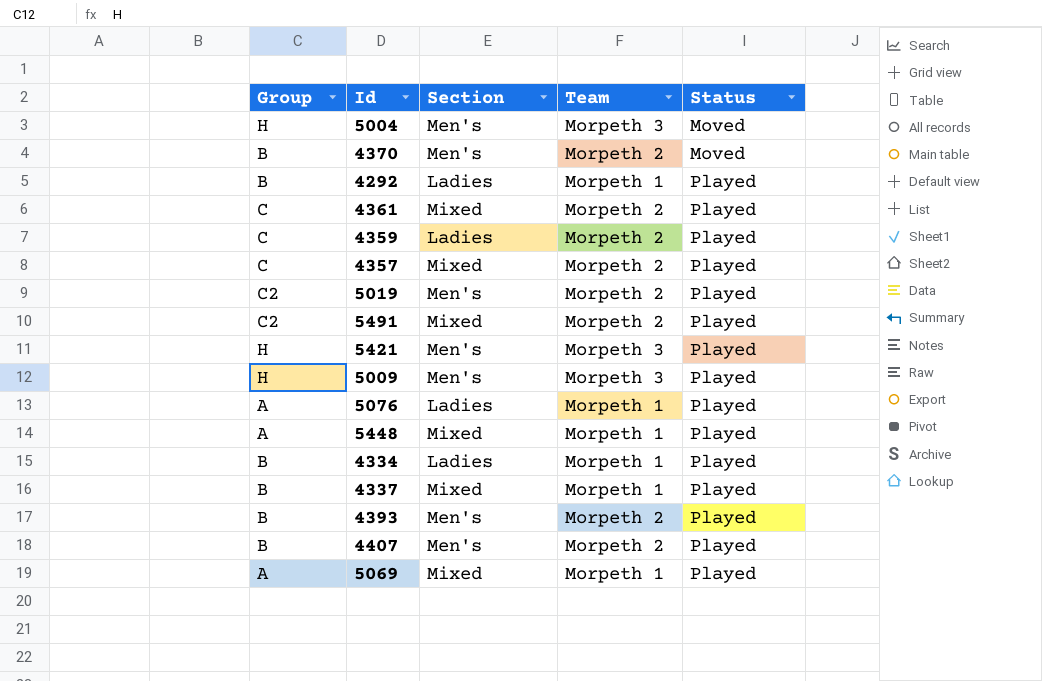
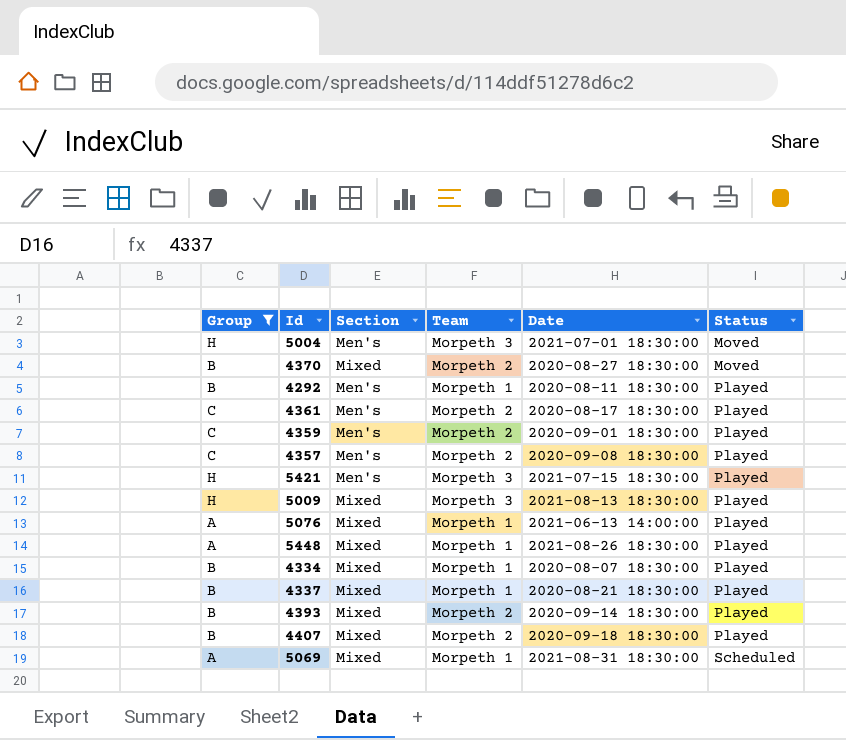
filter: none -> Group != C2
column Date | position: none -> 5
4370 | Section: Men's -> Mixed
4292 | Section: Ladies -> Men's
4361 | Section: Mixed -> Men's
4359 | Section: Ladies -> Men's
4357 | Section: Mixed -> Men's
5009 | Section: Men's -> Mixed
5076 | Section: Ladies -> Mixed
4334 | Section: Ladies -> Mixed
4393 | Section: Men's -> Mixed
4407 | Section: Men's -> Mixed
5069 | Status: Played -> Scheduled

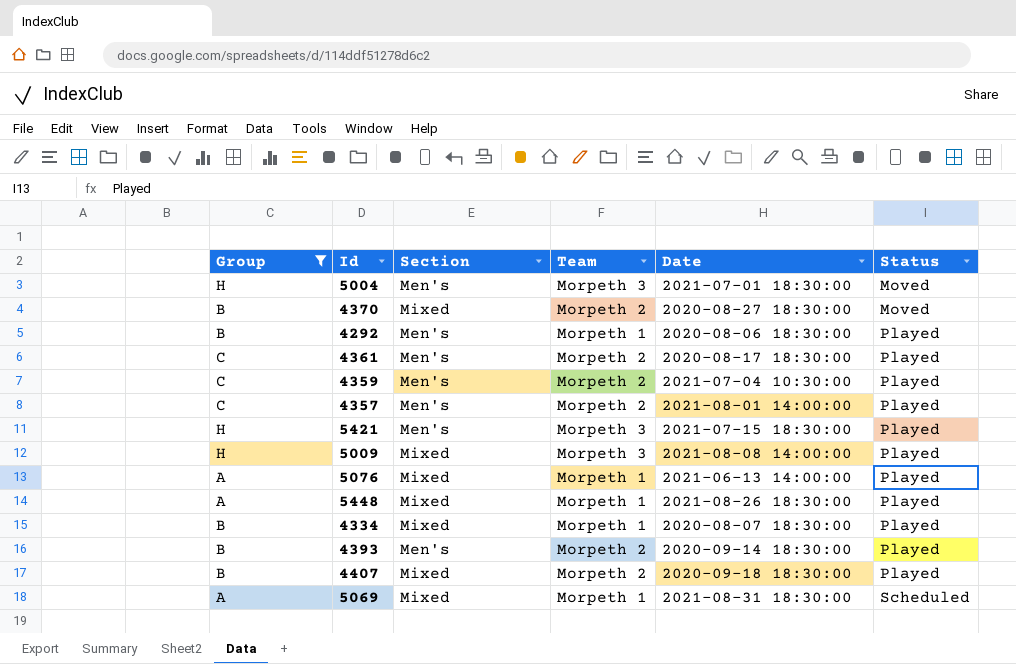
row 4337: B | Mixed | Morpeth 1 | 2020-08-21 18:30:00 | Played -> none
4292 | Date: 2020-08-11 18:30:00 -> 2020-08-06 18:30:00
4359 | Date: 2020-09-01 18:30:00 -> 2021-07-04 10:30:00
4357 | Date: 2020-09-08 18:30:00 -> 2021-08-01 14:00:00
5009 | Date: 2021-08-13 18:30:00 -> 2021-08-08 14:00:00
4393 | Section: Mixed -> Men's

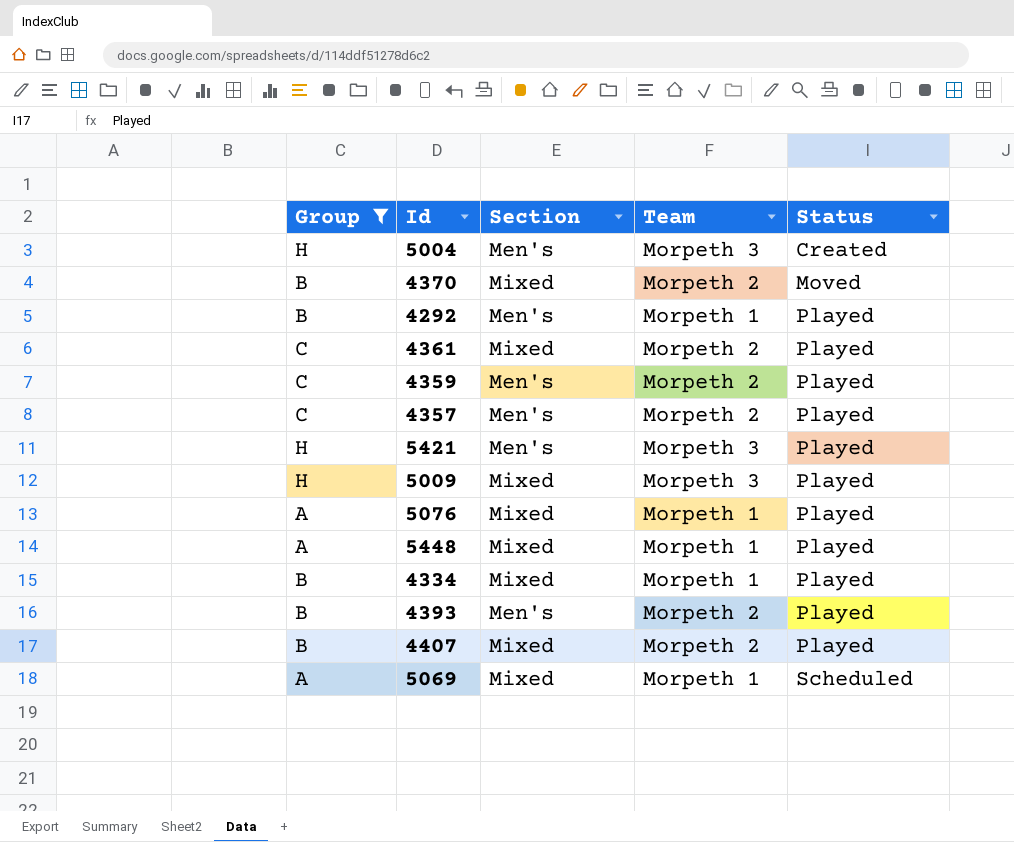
column Date | position: 5 -> none
5004 | Status: Moved -> Created
4361 | Section: Men's -> Mixed

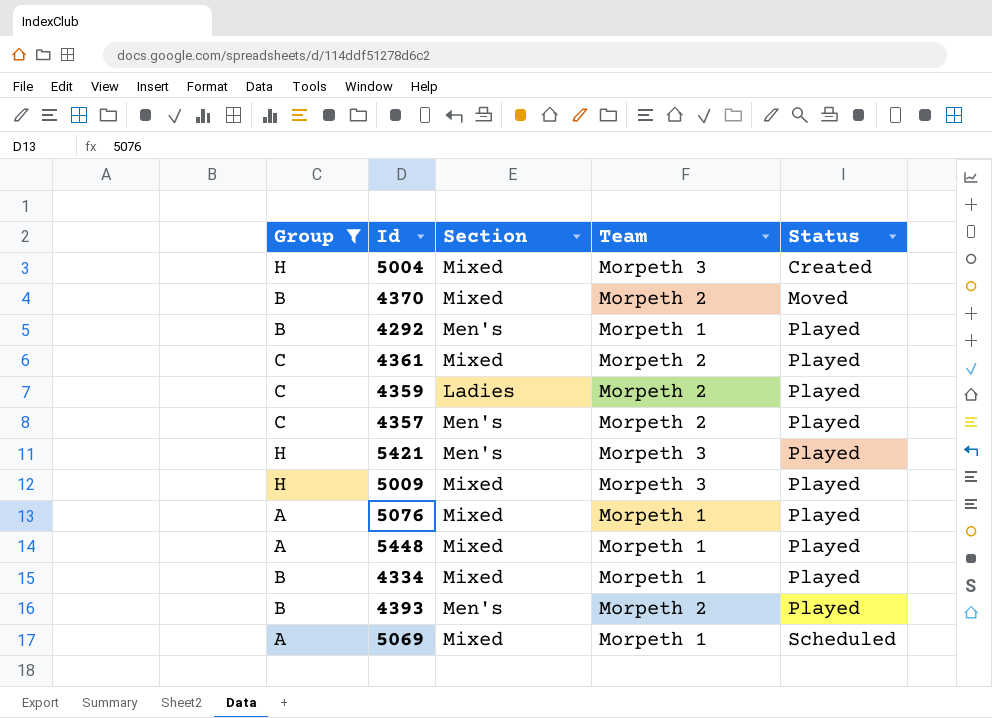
row 4407: B | Mixed | Morpeth 2 | Played -> none
5004 | Section: Men's -> Mixed
4359 | Section: Men's -> Ladies

